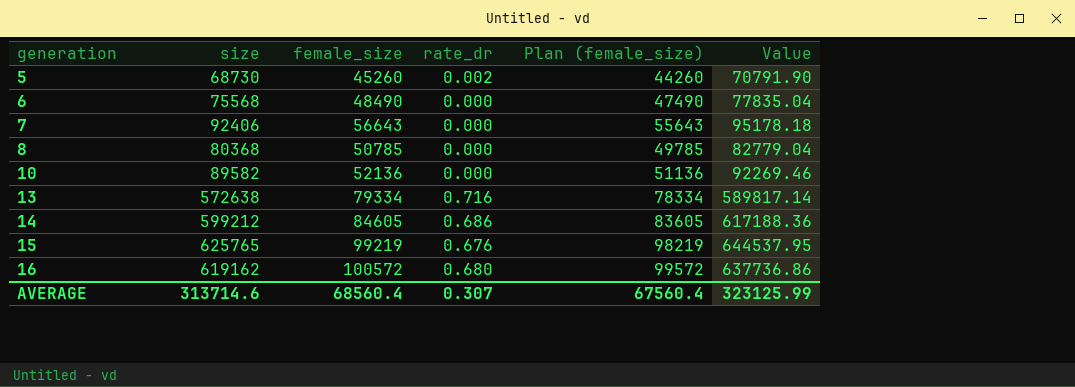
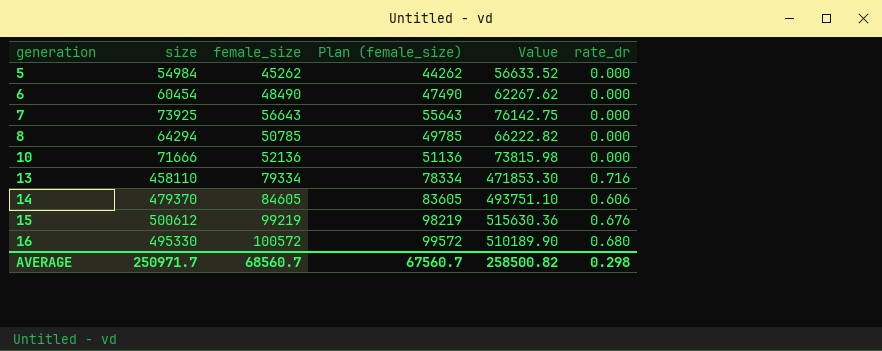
column rate_dr | position: 4 -> 6
5 | size: 68730 -> 54984
5 | female_size: 45260 -> 45262
5 | Plan (female_size): 44260 -> 44262
5 | Value: 70791.90 -> 56633.52
5 | rate_dr: 0.002 -> 0.000
6 | size: 75568 -> 60454
6 | Value: 77835.04 -> 62267.62
7 | size: 92406 -> 73925
7 | Value: 95178.18 -> 76142.75
8 | size: 80368 -> 64294
8 | Value: 82779.04 -> 66222.82
10 | size: 89582 -> 71666
10 | Value: 92269.46 -> 73815.98
13 | size: 572638 -> 458110
13 | Value: 589817.14 -> 471853.30
14 | size: 599212 -> 479370
14 | Value: 617188.36 -> 493751.10
14 | rate_dr: 0.686 -> 0.606
15 | size: 625765 -> 500612
15 | Value: 644537.95 -> 515630.36
16 | size: 619162 -> 495330
16 | Value: 637736.86 -> 510189.90
AVERAGE | size: 313714.6 -> 250971.7
AVERAGE | female_size: 68560.4 -> 68560.7
AVERAGE | Plan (female_size): 67560.4 -> 67560.7
AVERAGE | Value: 323125.99 -> 258500.82
AVERAGE | rate_dr: 0.307 -> 0.298

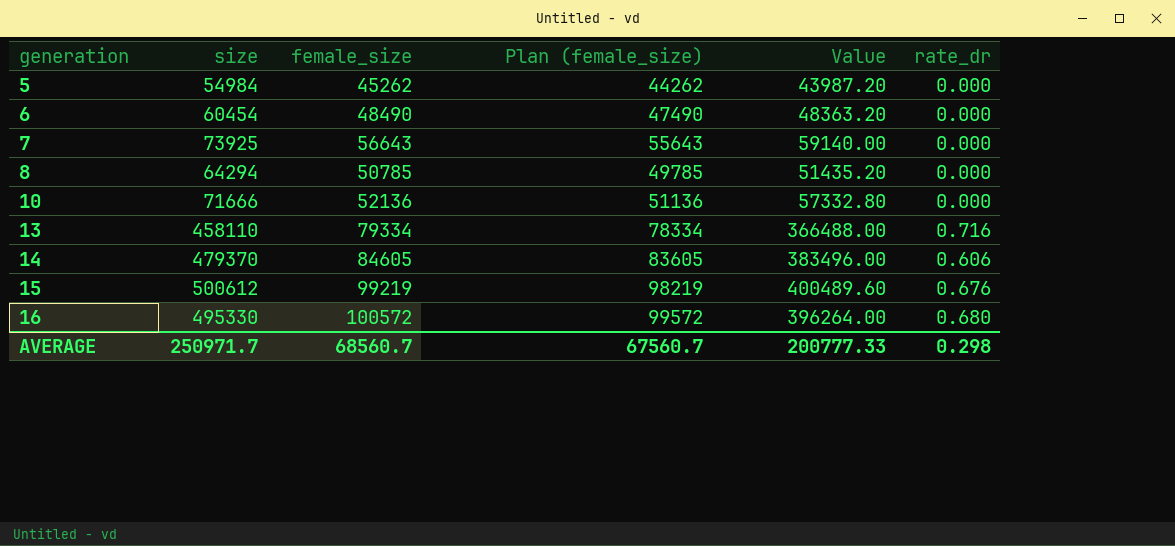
column Value | formula: [size] * 1.03 -> [size] * 0.8
AVERAGE | Value: 258500.82 -> 200777.33

